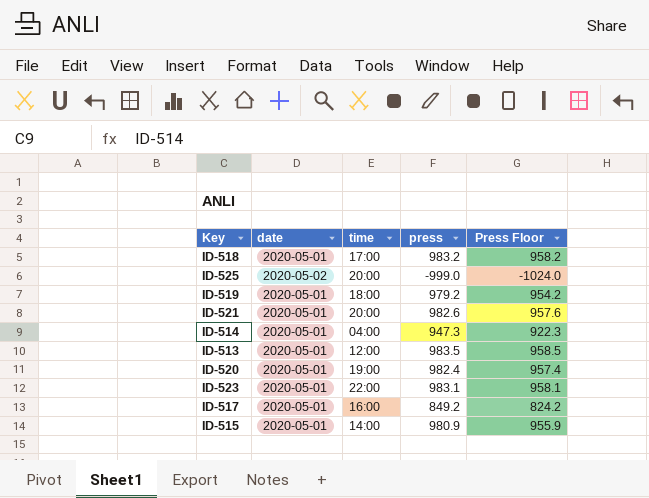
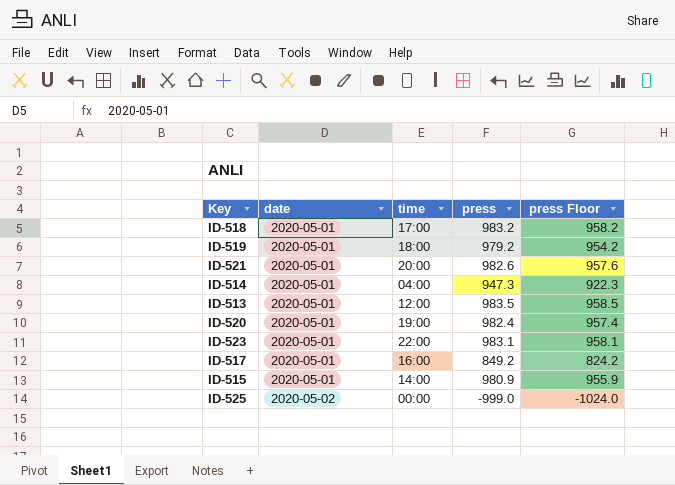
row order: none -> date ascending
column name: Press Floor -> press Floor
ID-525 | time: 20:00 -> 00:00

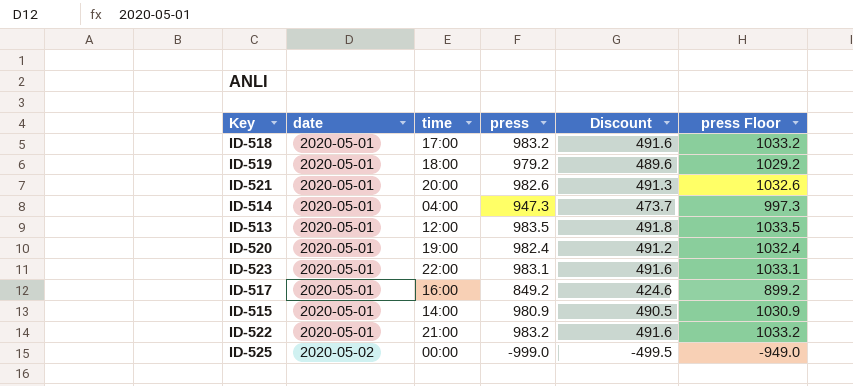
column Discount | formula: none -> [press] * 0.5
column press Floor | formula: [press] - 25 -> [press] + 50
row ID-522: none -> 2020-05-01 | 21:00 | 983.2 | 491.6 | 1033.2

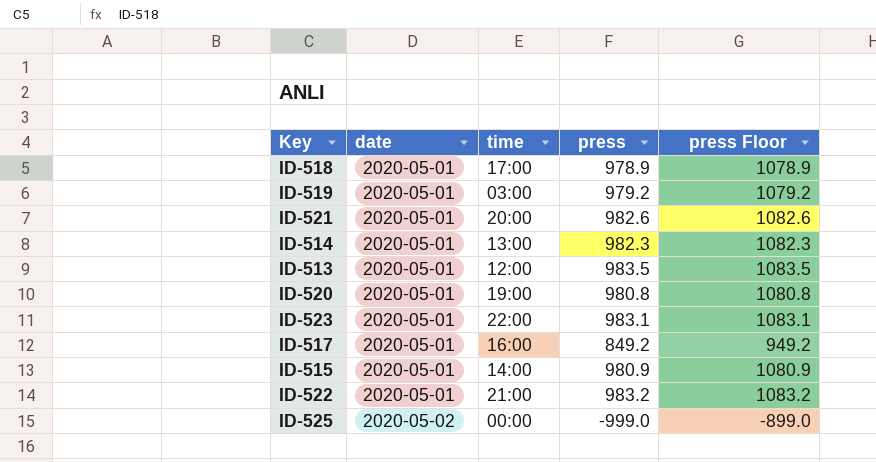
column Discount | formula: [press] * 0.5 -> none
column press Floor | formula: [press] + 50 -> [press] + 100
ID-518 | press: 983.2 -> 978.9
ID-519 | time: 18:00 -> 03:00
ID-514 | time: 04:00 -> 13:00
ID-514 | press: 947.3 -> 982.3
ID-520 | press: 982.4 -> 980.8

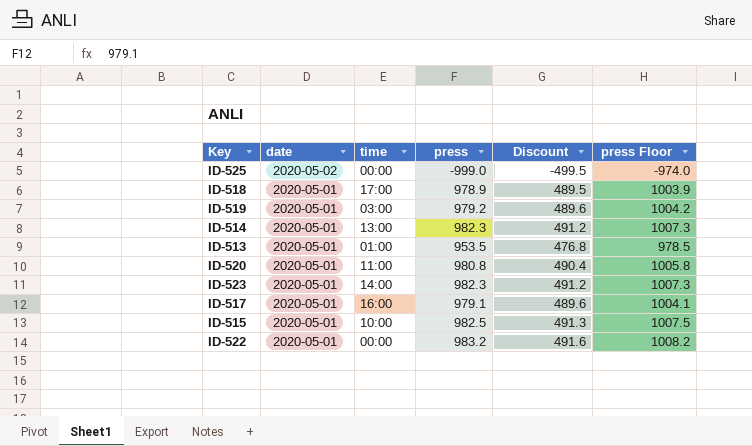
row order: date ascending -> date descending
column Discount | formula: none -> [press] * 0.5
column press Floor | formula: [press] + 100 -> [press] + 25
row ID-521: 2020-05-01 | 20:00 | 982.6 | 1082.6 -> none
ID-513 | time: 12:00 -> 01:00
ID-513 | press: 983.5 -> 953.5
ID-520 | time: 19:00 -> 11:00
ID-523 | time: 22:00 -> 14:00
ID-523 | press: 983.1 -> 982.3
ID-517 | press: 849.2 -> 979.1
ID-515 | time: 14:00 -> 10:00
ID-515 | press: 980.9 -> 982.5
ID-522 | time: 21:00 -> 00:00

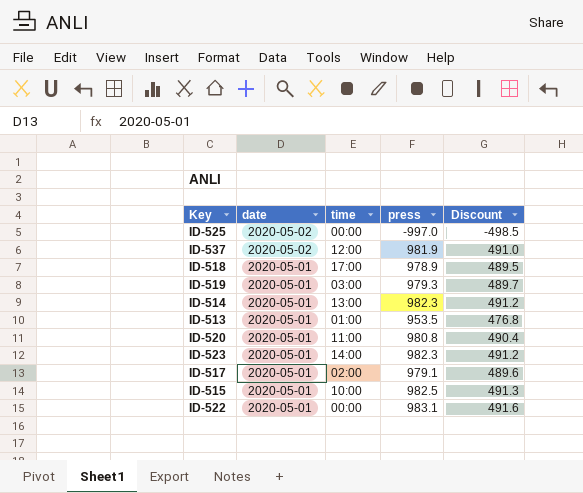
column press Floor | formula: [press] + 25 -> none
ID-525 | press: -999.0 -> -997.0
ID-525 | Discount: -499.5 -> -498.5
row ID-537: none -> 2020-05-02 | 12:00 | 981.9 | 491.0
ID-519 | press: 979.2 -> 979.3
ID-519 | Discount: 489.6 -> 489.7
ID-517 | time: 16:00 -> 02:00
ID-522 | press: 983.2 -> 983.1

